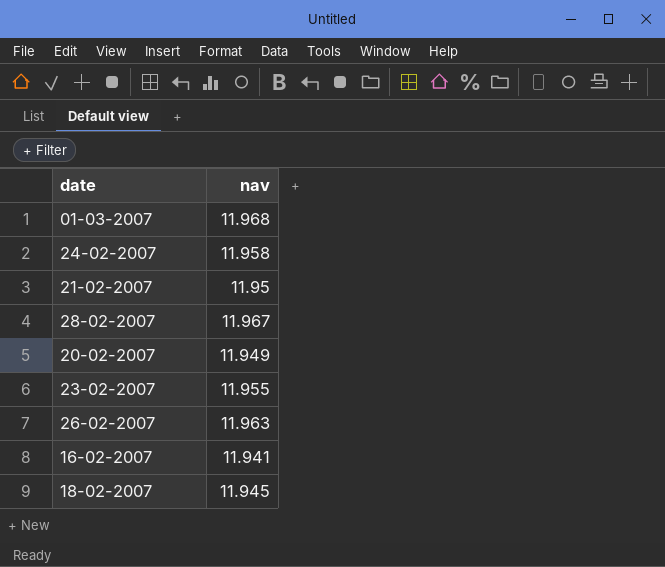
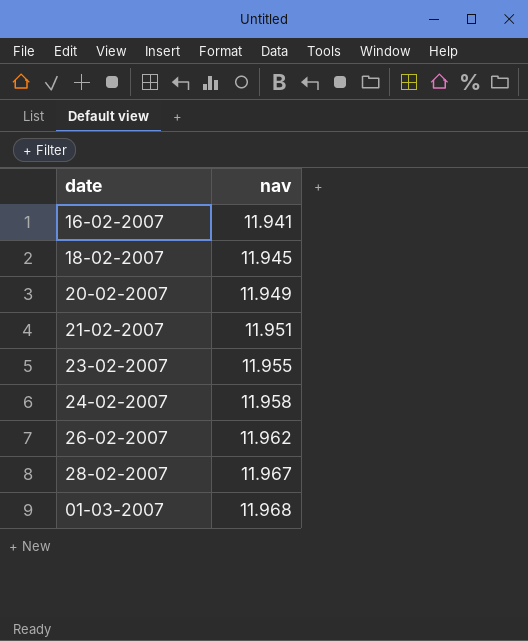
row order: none -> date ascending
21-02-2007 | nav: 11.95 -> 11.951
26-02-2007 | nav: 11.963 -> 11.962

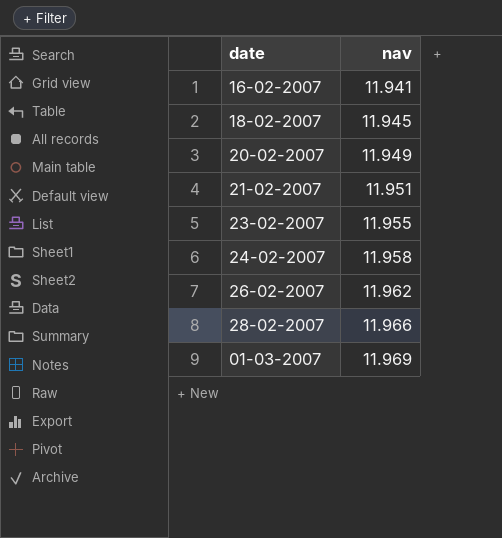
28-02-2007 | nav: 11.967 -> 11.966
01-03-2007 | nav: 11.968 -> 11.969

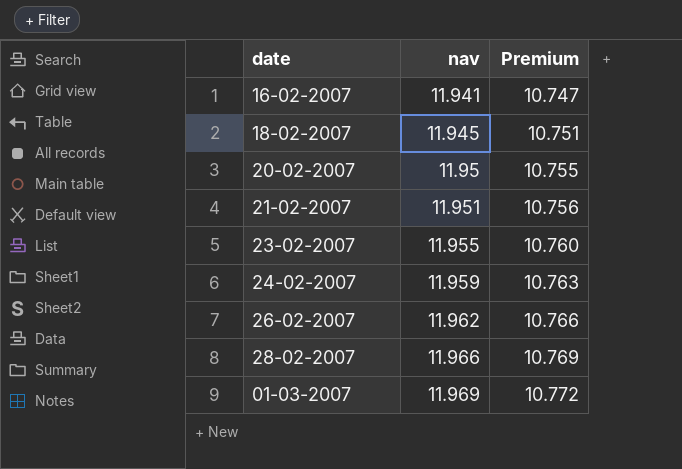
column Premium | formula: none -> [nav] * 0.9
20-02-2007 | nav: 11.949 -> 11.95
24-02-2007 | nav: 11.958 -> 11.959

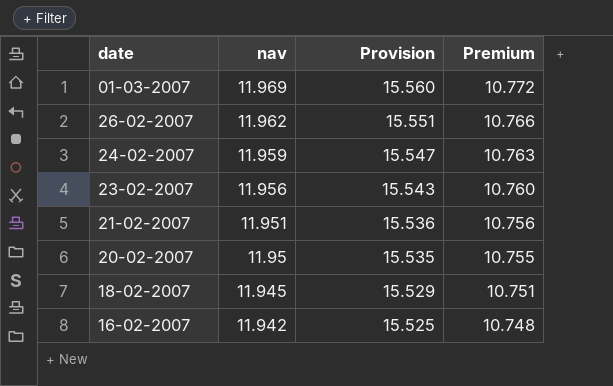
row order: date ascending -> date descending
column Provision | formula: none -> [nav] * 1.3
row 28-02-2007: 11.966 | 10.769 -> none
23-02-2007 | nav: 11.955 -> 11.956
16-02-2007 | nav: 11.941 -> 11.942
16-02-2007 | Premium: 10.747 -> 10.748

